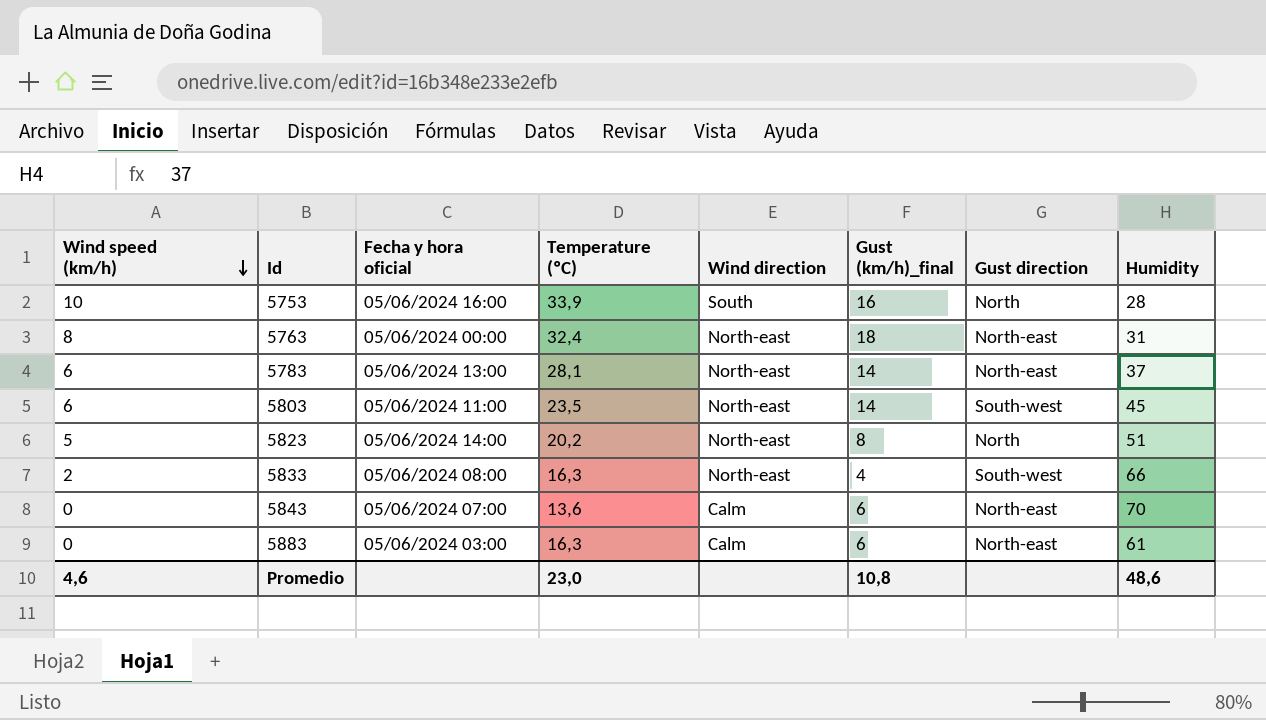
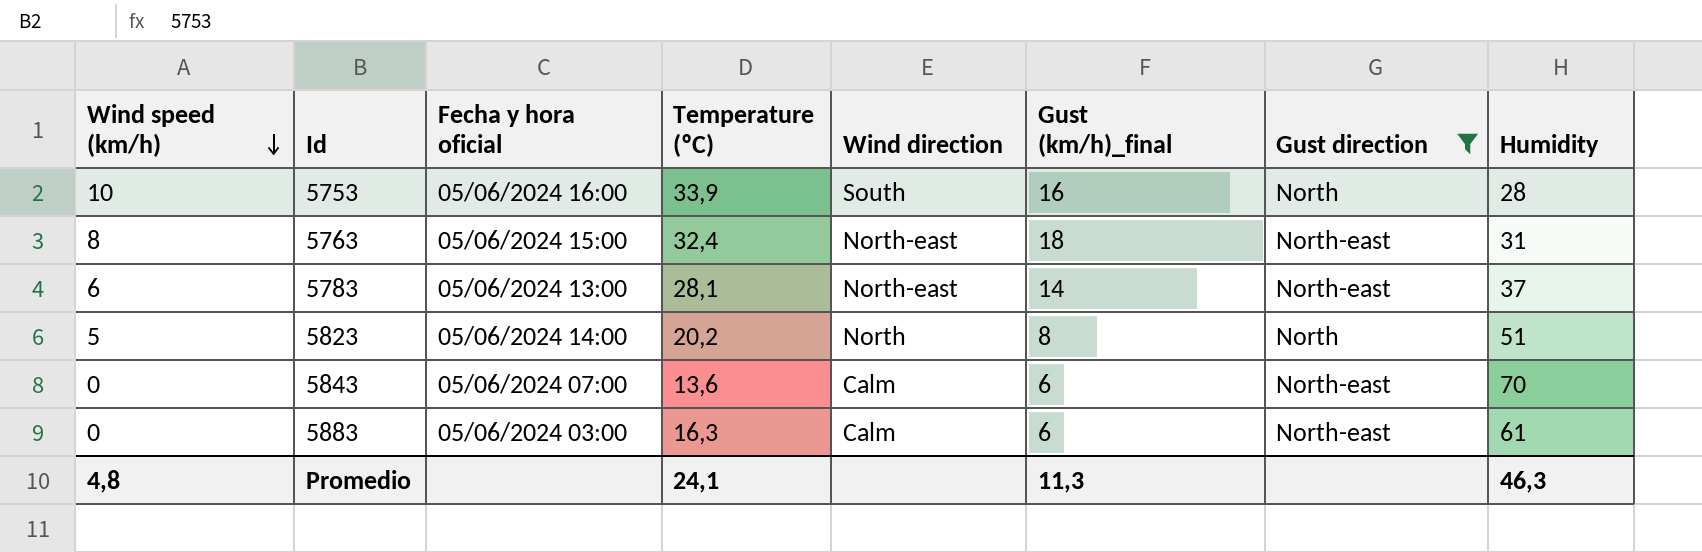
filter: none -> Gust direction != South-west
5763 | Fecha y hora oficial: 05/06/2024 00:00 -> 05/06/2024 15:00
5823 | Wind direction: North-east -> North
Promedio | Wind speed (km/h): 4,6 -> 4,8
Promedio | Temperature (ºC): 23,0 -> 24,1
Promedio | Gust (km/h)_final: 10,8 -> 11,3
Promedio | Humidity: 48,6 -> 46,3

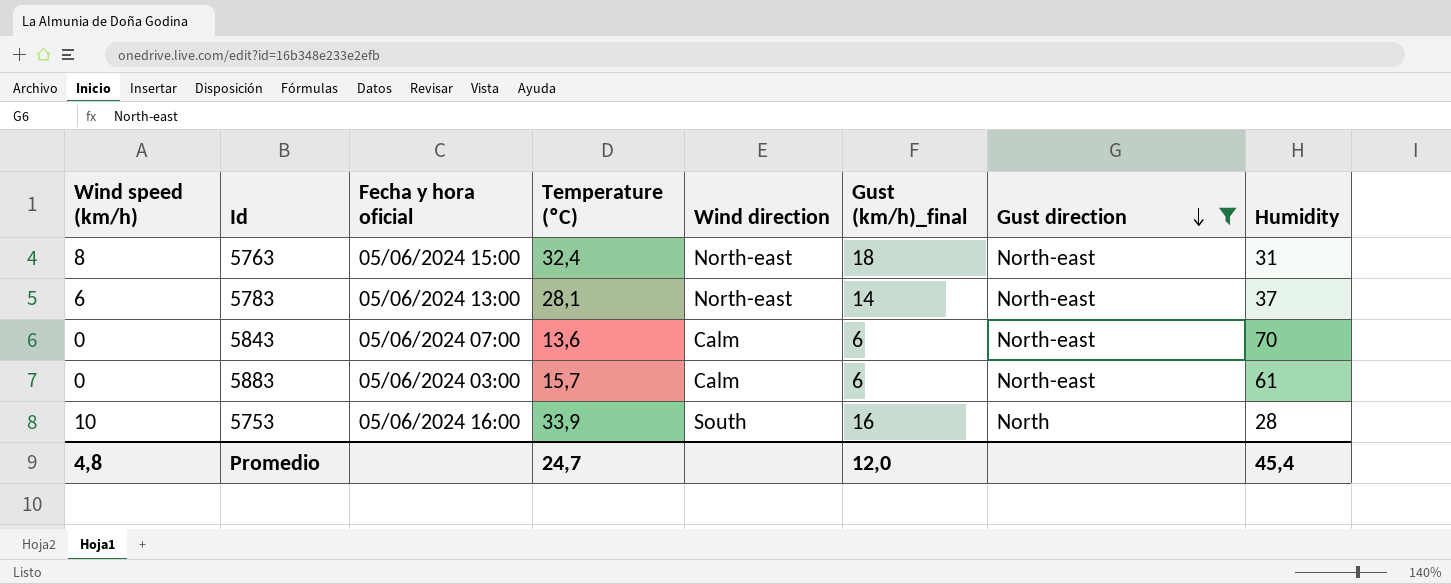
row order: Wind speed (km/h) descending -> Gust direction descending
row 5823: 5 | 05/06/2024 14:00 | 20,2 | North | 8 | North | 51 -> none
5883 | Temperature (ºC): 16,3 -> 15,7
Promedio | Temperature (ºC): 24,1 -> 24,7
Promedio | Gust (km/h)_final: 11,3 -> 12,0
Promedio | Humidity: 46,3 -> 45,4

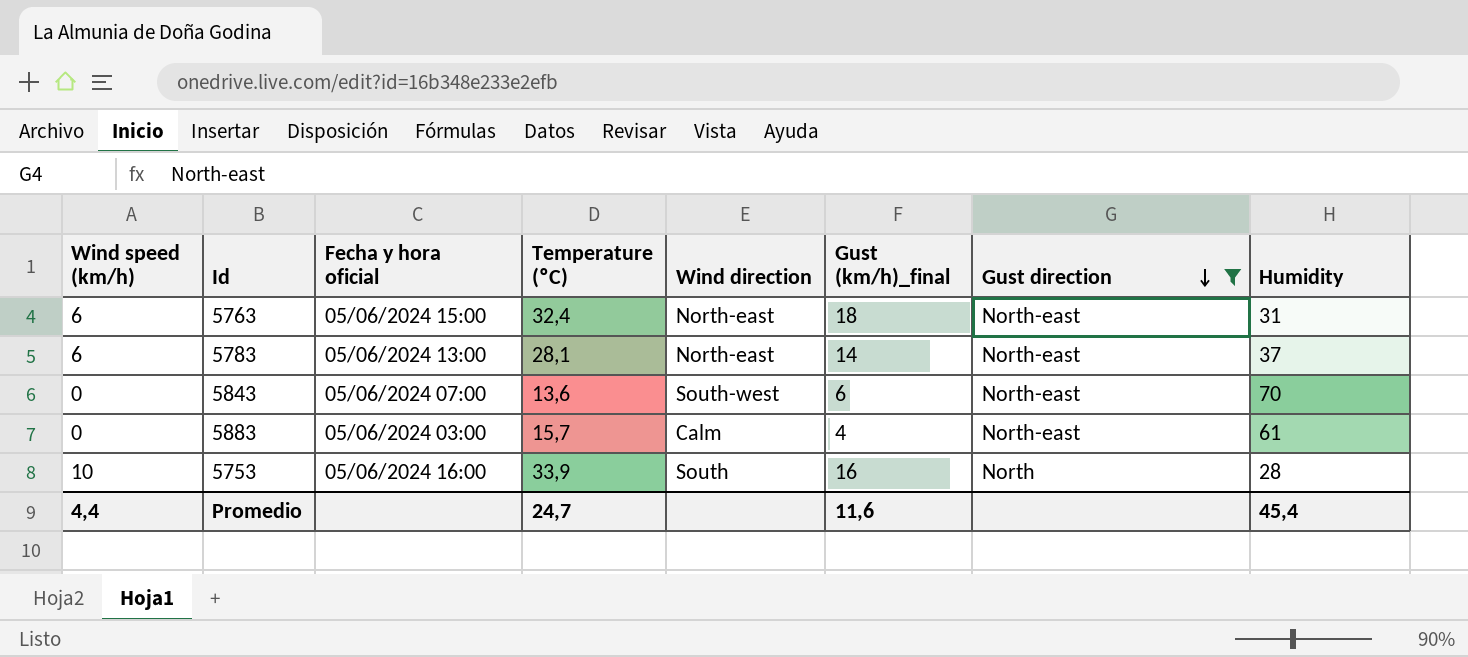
5763 | Wind speed (km/h): 8 -> 6
5843 | Wind direction: Calm -> South-west
5883 | Gust (km/h)_final: 6 -> 4
Promedio | Wind speed (km/h): 4,8 -> 4,4
Promedio | Gust (km/h)_final: 12,0 -> 11,6

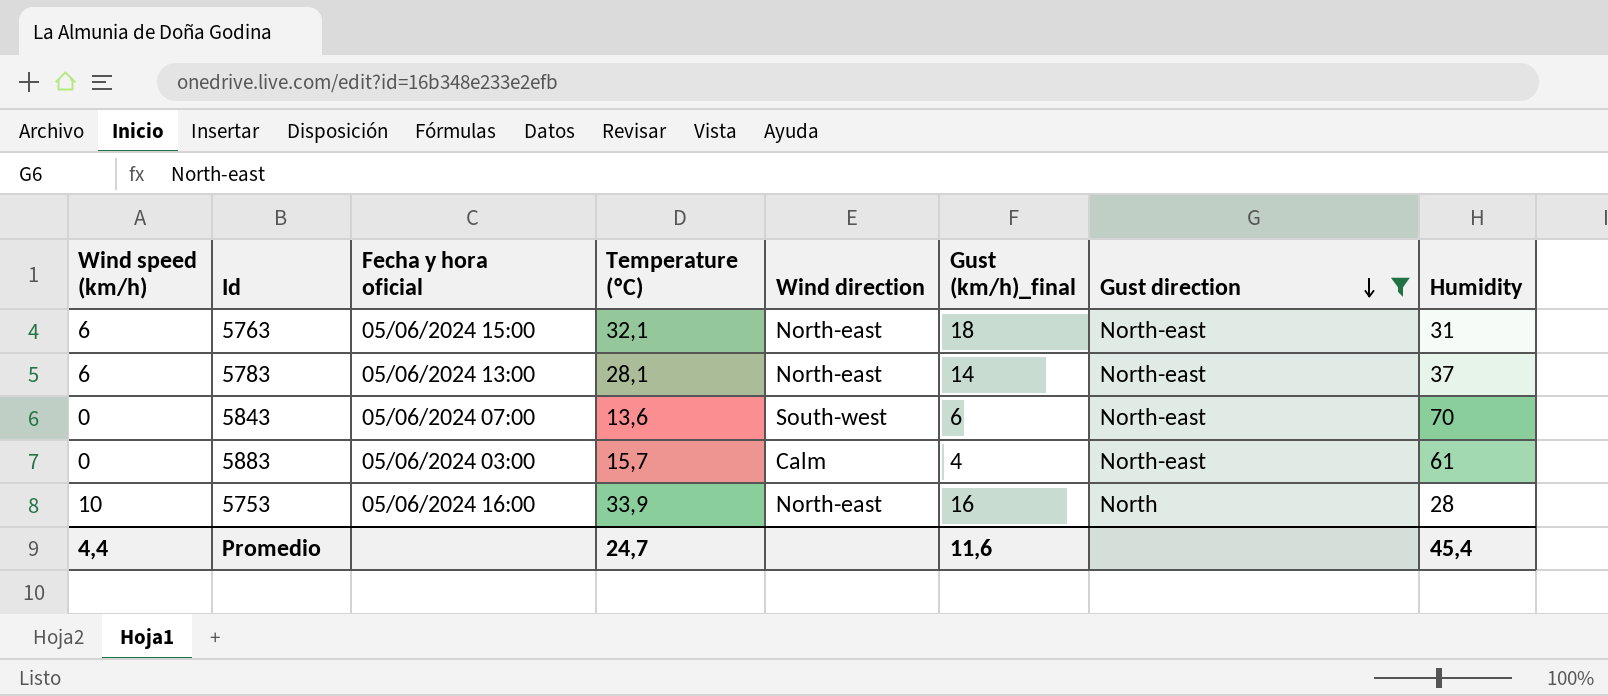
5763 | Temperature (ºC): 32,4 -> 32,1
5753 | Wind direction: South -> North-east

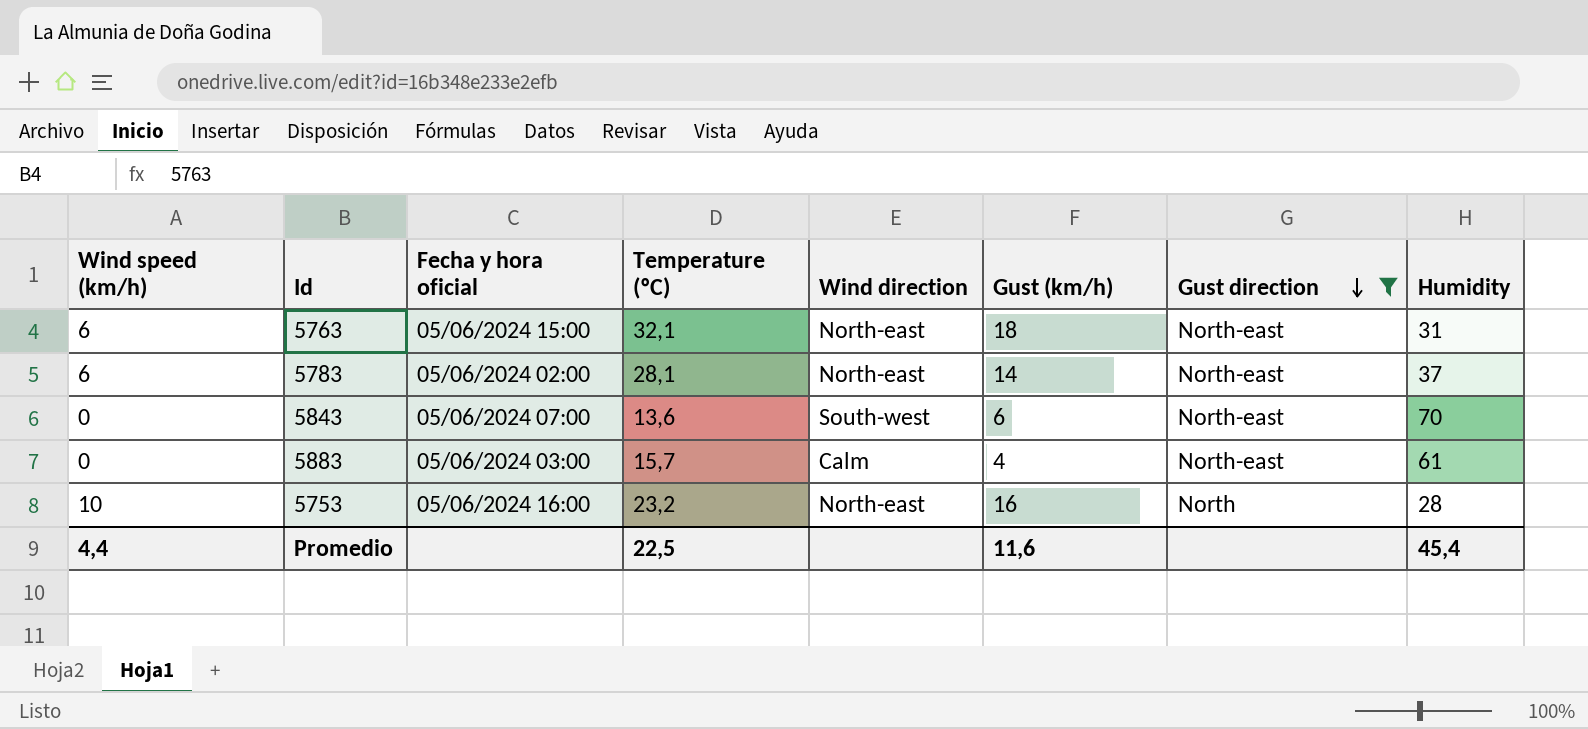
column name: Gust (km/h)_final -> Gust (km/h)
5783 | Fecha y hora oficial: 05/06/2024 13:00 -> 05/06/2024 02:00
5753 | Temperature (ºC): 33,9 -> 23,2
Promedio | Temperature (ºC): 24,7 -> 22,5

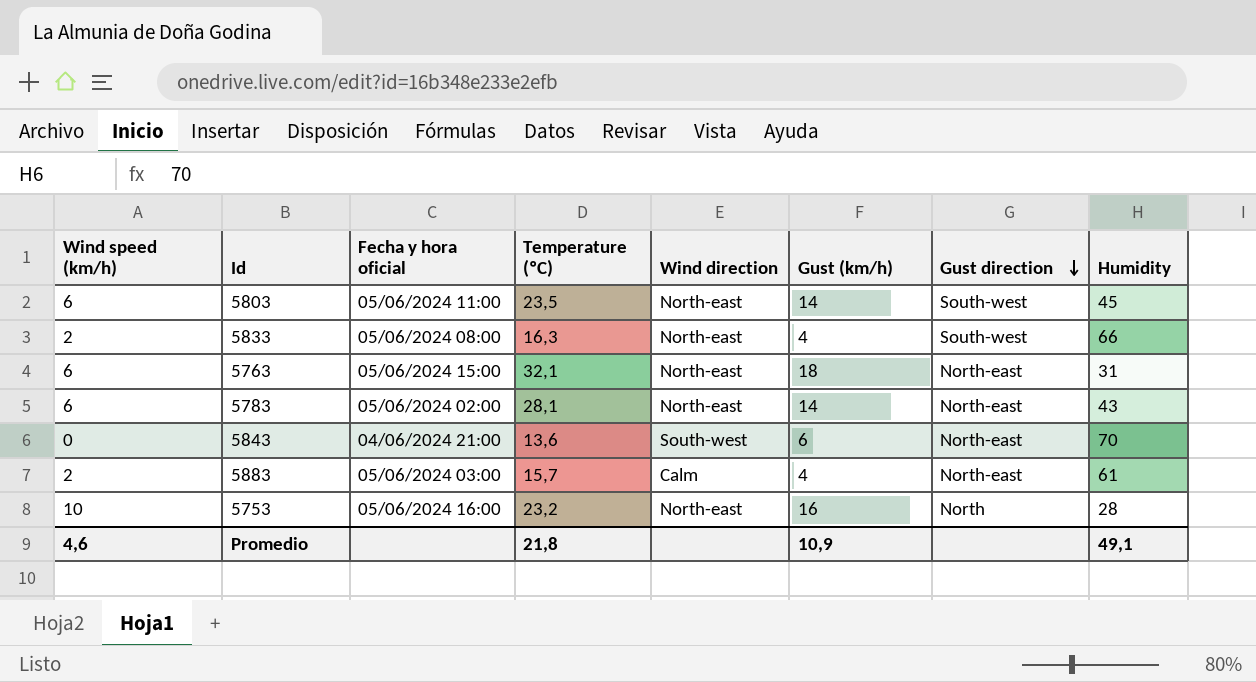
filter: Gust direction != South-west -> none
5783 | Humidity: 37 -> 43
5843 | Fecha y hora oficial: 05/06/2024 07:00 -> 04/06/2024 21:00
5883 | Wind speed (km/h): 0 -> 2
Promedio | Wind speed (km/h): 4,4 -> 4,6
Promedio | Temperature (ºC): 22,5 -> 21,8
Promedio | Gust (km/h): 11,6 -> 10,9
Promedio | Humidity: 45,4 -> 49,1

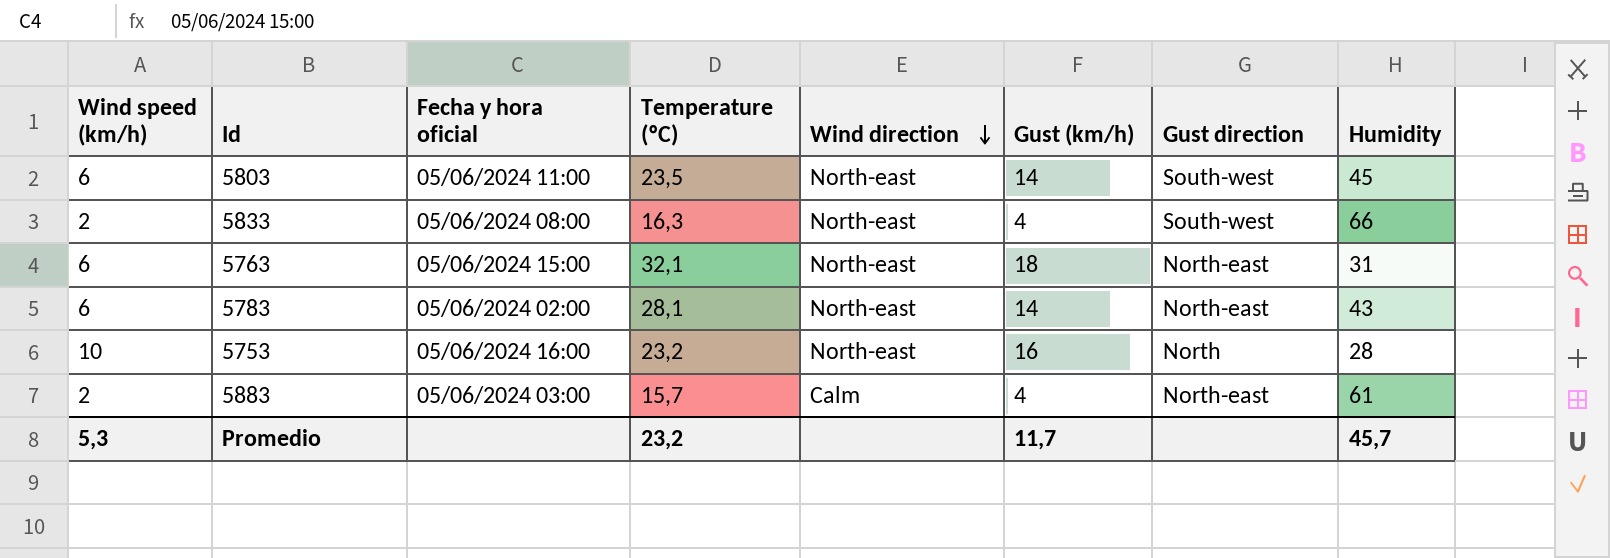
row order: Gust direction descending -> Wind direction descending
row 5843: 0 | 04/06/2024 21:00 | 13,6 | South-west | 6 | North-east | 70 -> none
Promedio | Wind speed (km/h): 4,6 -> 5,3
Promedio | Temperature (ºC): 21,8 -> 23,2
Promedio | Gust (km/h): 10,9 -> 11,7
Promedio | Humidity: 49,1 -> 45,7

